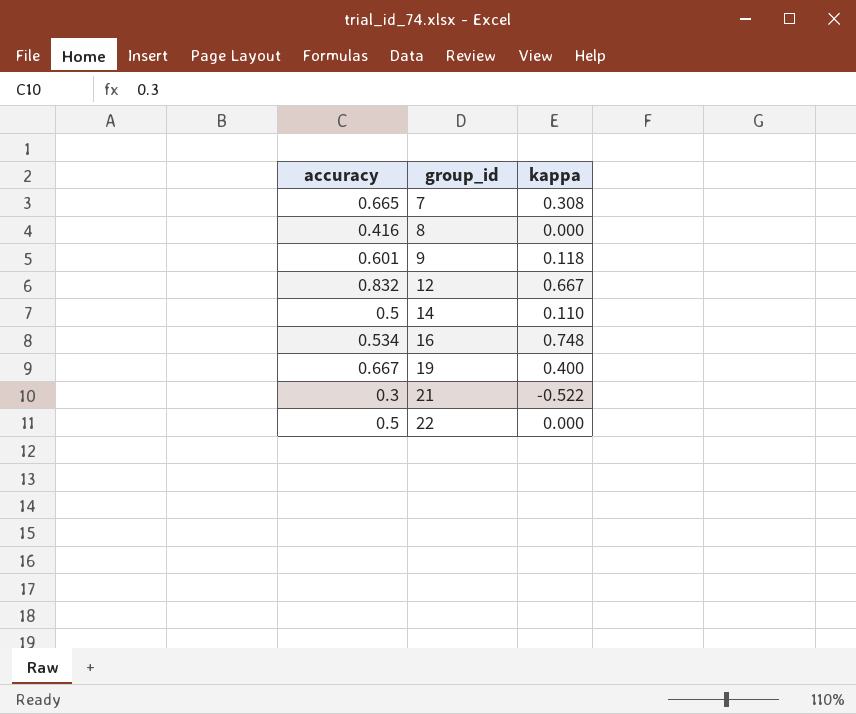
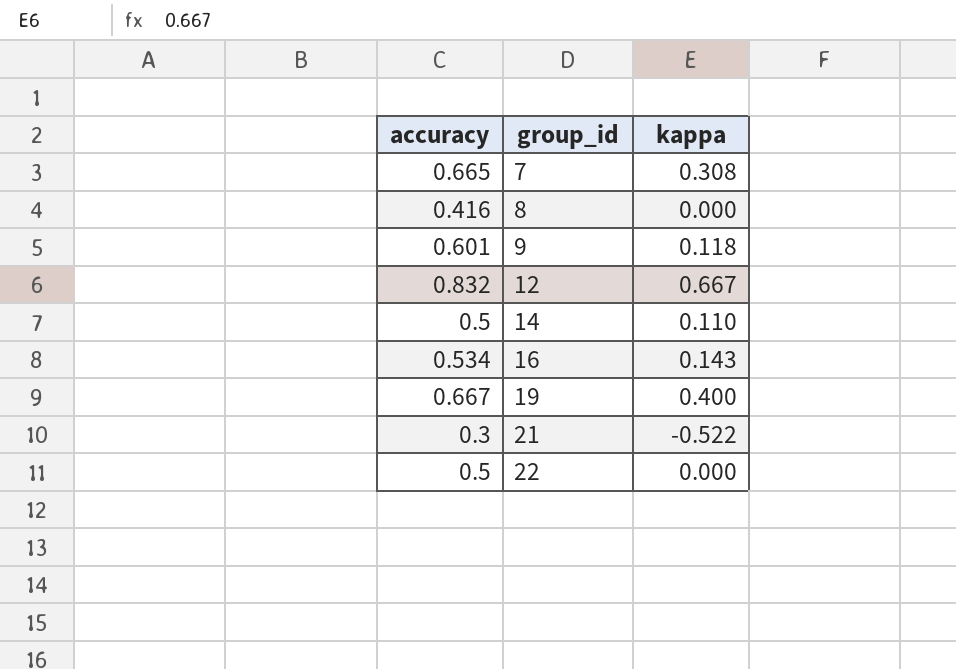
16 | kappa: 0.748 -> 0.143

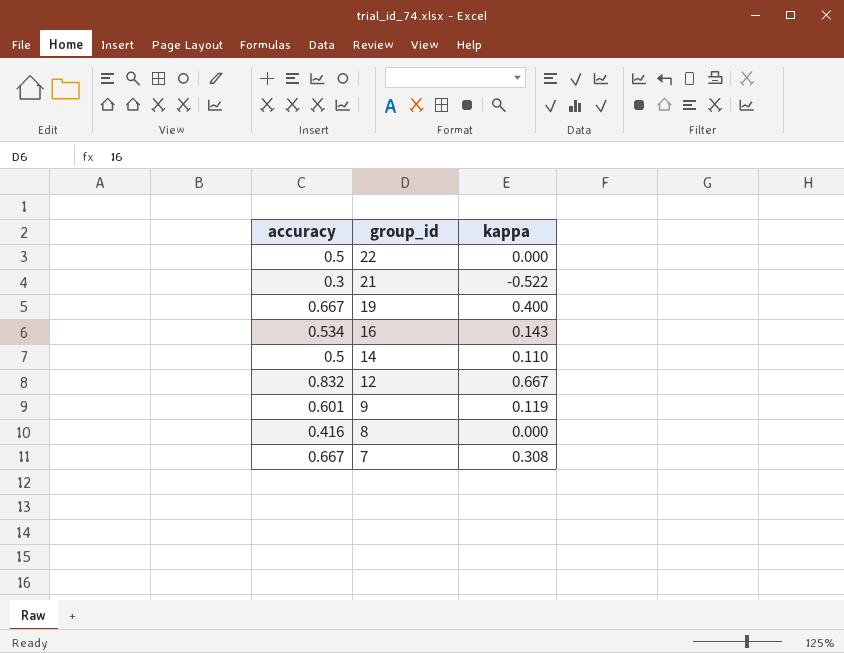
row order: group_id ascending -> group_id descending
9 | kappa: 0.118 -> 0.119
7 | accuracy: 0.665 -> 0.667

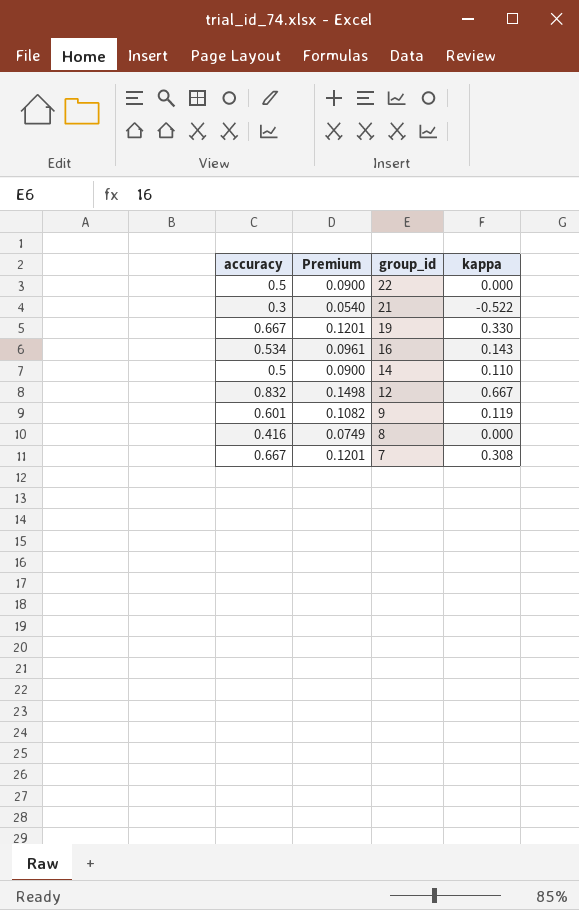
column Premium | formula: none -> [accuracy] * 0.18
19 | kappa: 0.400 -> 0.330

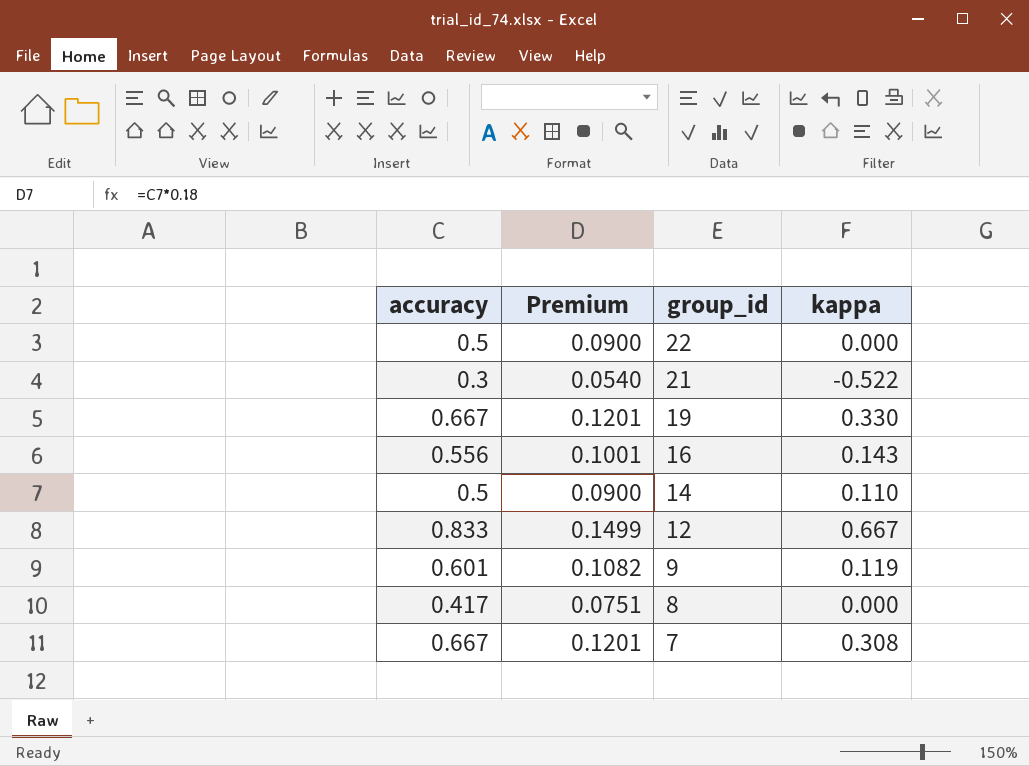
16 | accuracy: 0.534 -> 0.556
16 | Premium: 0.0961 -> 0.1001
12 | accuracy: 0.832 -> 0.833
12 | Premium: 0.1498 -> 0.1499
8 | accuracy: 0.416 -> 0.417
8 | Premium: 0.0749 -> 0.0751

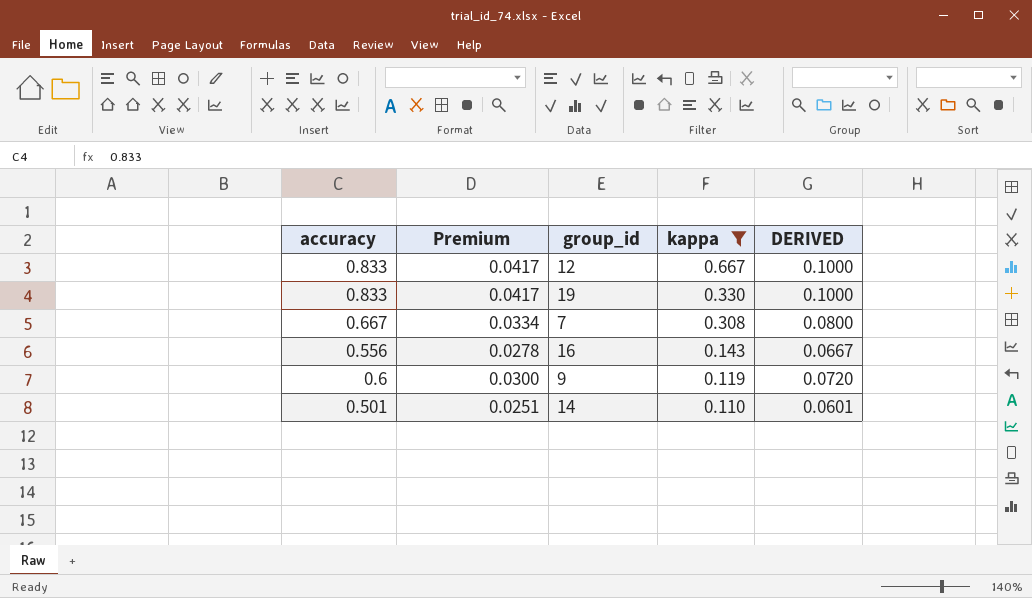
filter: none -> kappa >= 0.110
row order: group_id descending -> kappa descending
column Premium | formula: [accuracy] * 0.18 -> [accuracy] * 0.05
column DERIVED | formula: none -> [accuracy] * 0.12
19 | accuracy: 0.667 -> 0.833
9 | accuracy: 0.601 -> 0.6
14 | accuracy: 0.5 -> 0.501

